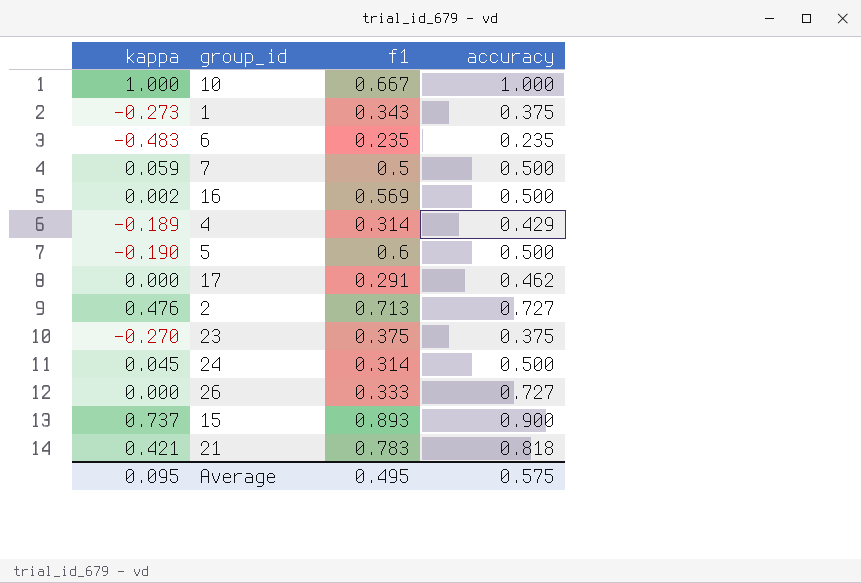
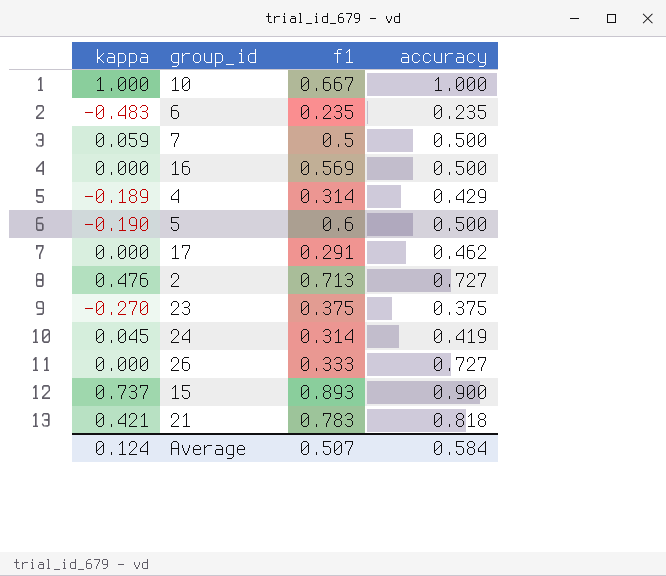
row 1: -0.273 | 0.343 | 0.375 -> none
16 | kappa: 0.002 -> 0.000
24 | accuracy: 0.500 -> 0.419
Average | kappa: 0.095 -> 0.124
Average | f1: 0.495 -> 0.507
Average | accuracy: 0.575 -> 0.584

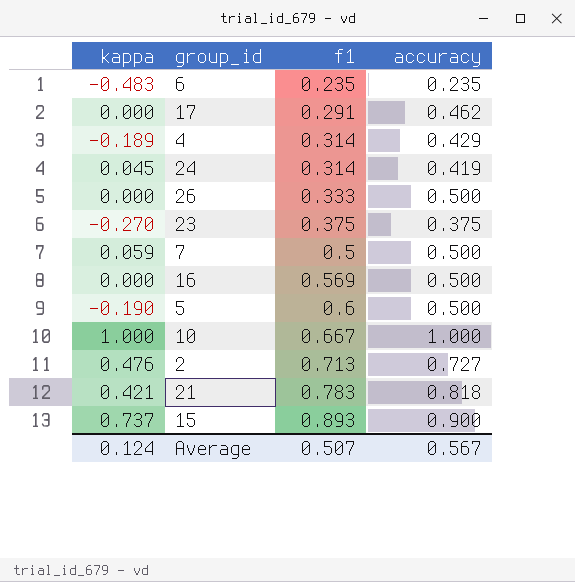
row order: none -> f1 ascending
26 | accuracy: 0.727 -> 0.500
Average | accuracy: 0.584 -> 0.567

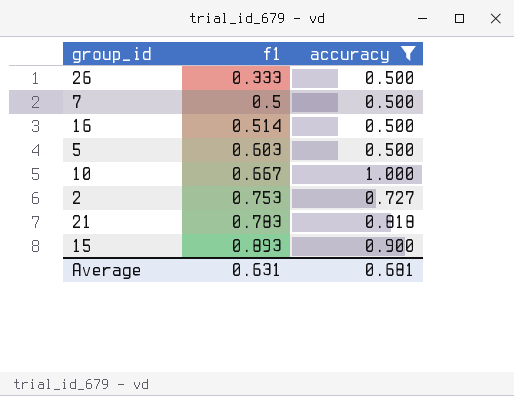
filter: none -> accuracy >= 0.500
column kappa | position: 1 -> none
16 | f1: 0.569 -> 0.514
5 | f1: 0.6 -> 0.603
2 | f1: 0.713 -> 0.753
Average | f1: 0.507 -> 0.631
Average | accuracy: 0.567 -> 0.681

